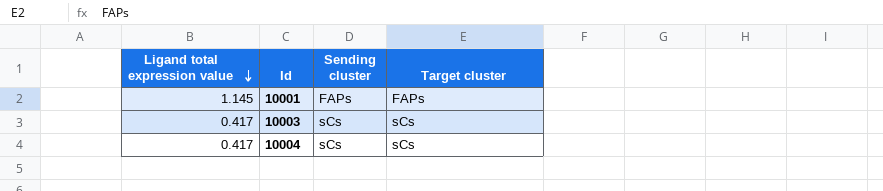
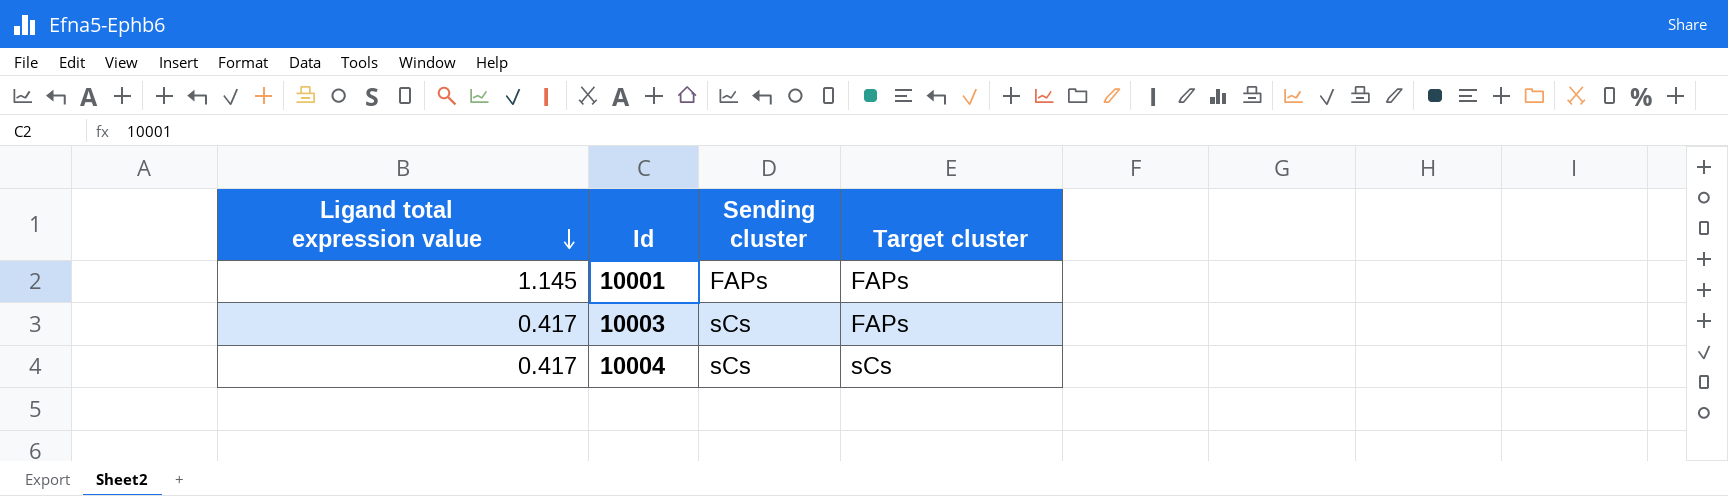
10003 | Target cluster: sCs -> FAPs

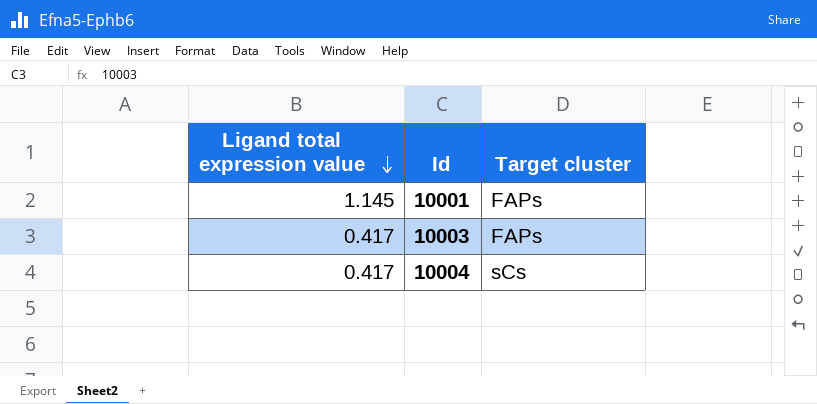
column Sending cluster | position: 3 -> none

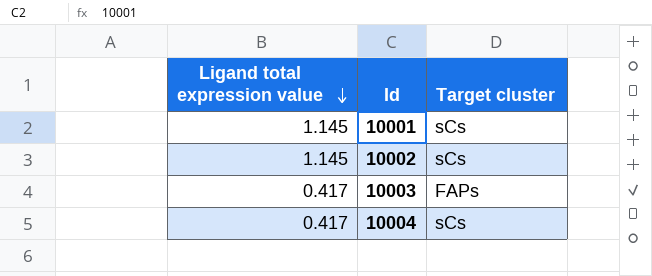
10001 | Target cluster: FAPs -> sCs
row 10002: none -> 1.145 | sCs

